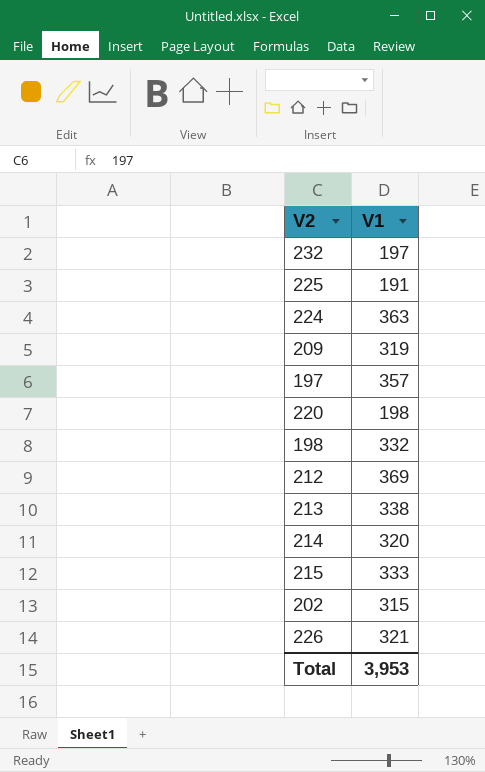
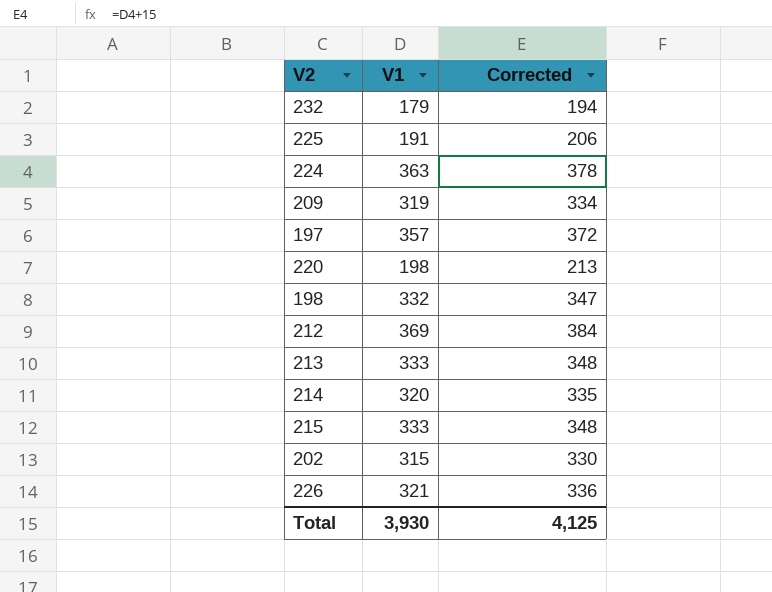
column Corrected | formula: none -> [V1] + 15
232 | V1: 197 -> 179
213 | V1: 338 -> 333
Total | V1: 3,953 -> 3,930

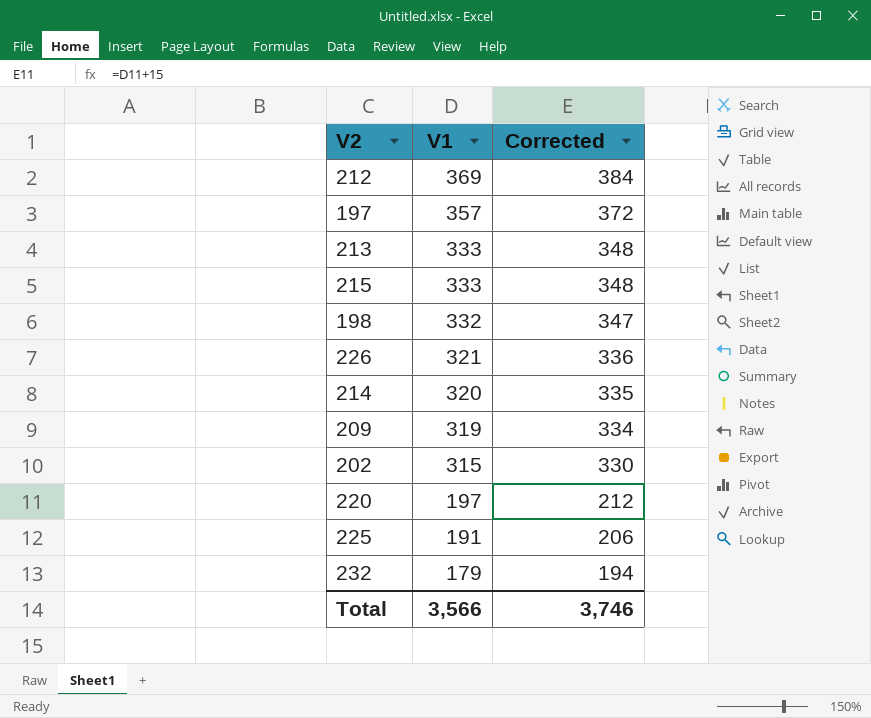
row order: none -> V1 descending
row 224: 363 | 378 -> none
220 | V1: 198 -> 197
220 | Corrected: 213 -> 212
Total | V1: 3,930 -> 3,566
Total | Corrected: 4,125 -> 3,746

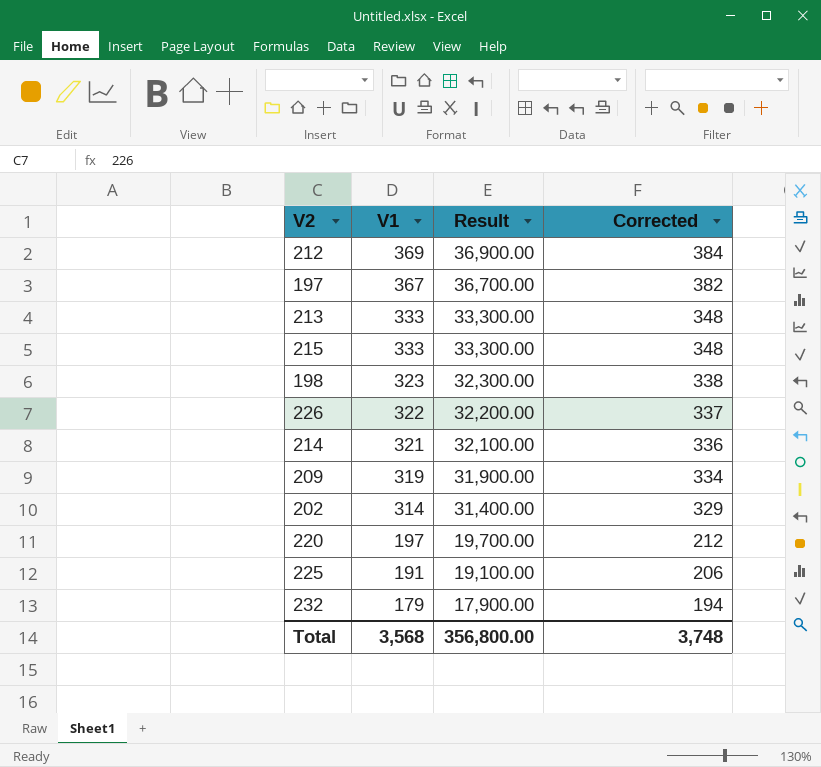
column Result | formula: none -> [V1] * 100
197 | V1: 357 -> 367
197 | Corrected: 372 -> 382
198 | V1: 332 -> 323
198 | Corrected: 347 -> 338
226 | V1: 321 -> 322
226 | Corrected: 336 -> 337
214 | V1: 320 -> 321
214 | Corrected: 335 -> 336
202 | V1: 315 -> 314
202 | Corrected: 330 -> 329
Total | V1: 3,566 -> 3,568
Total | Corrected: 3,746 -> 3,748

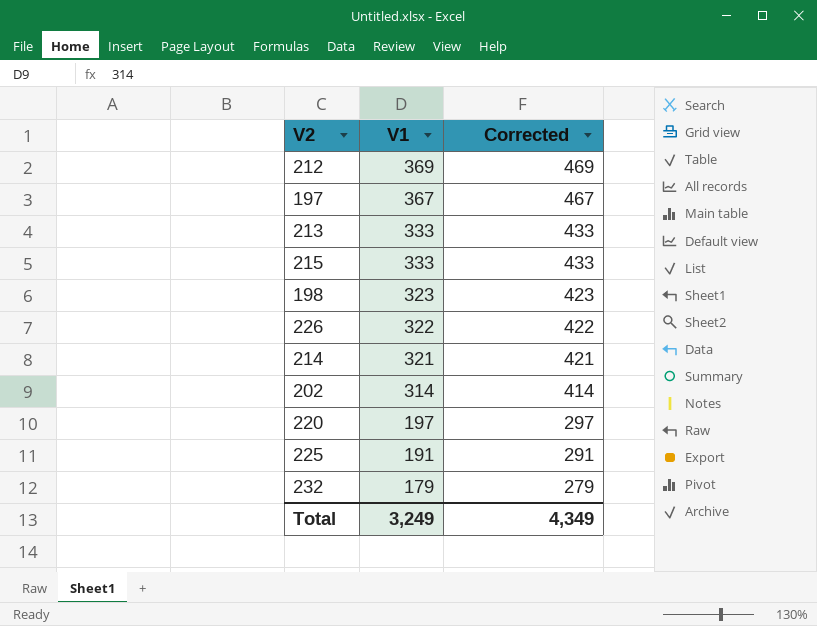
column Result | formula: [V1] * 100 -> none
column Corrected | formula: [V1] + 15 -> [V1] + 100
row 209: 319 | 31,900.00 | 334 -> none
Total | V1: 3,568 -> 3,249
Total | Corrected: 3,748 -> 4,349

